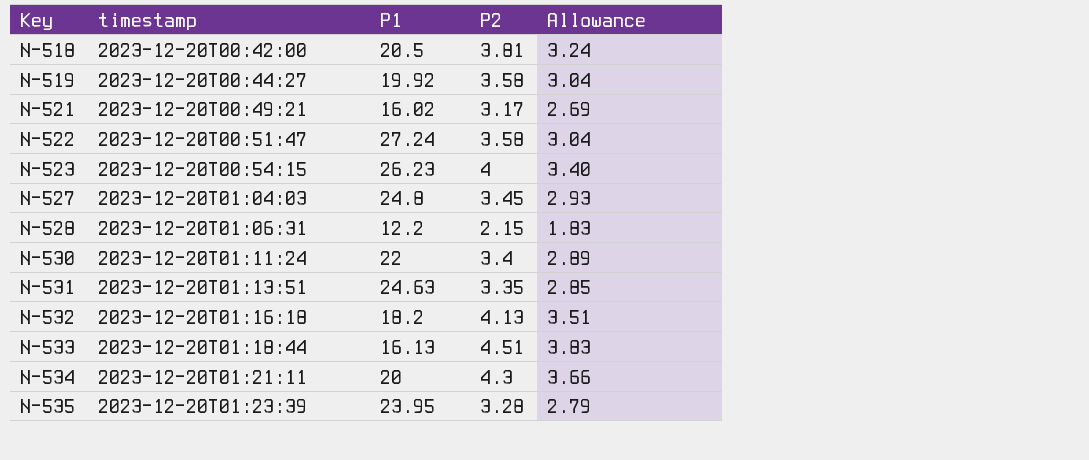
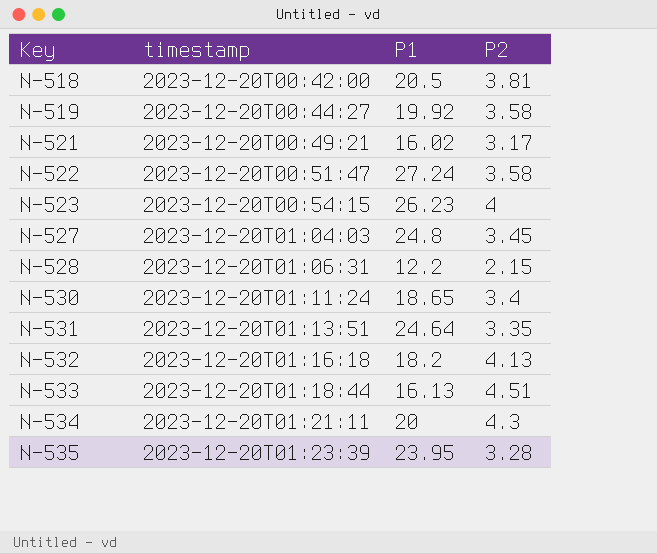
column Allowance | formula: [P2] * 0.85 -> none
N-530 | P1: 22 -> 18.65
N-531 | P1: 24.63 -> 24.64

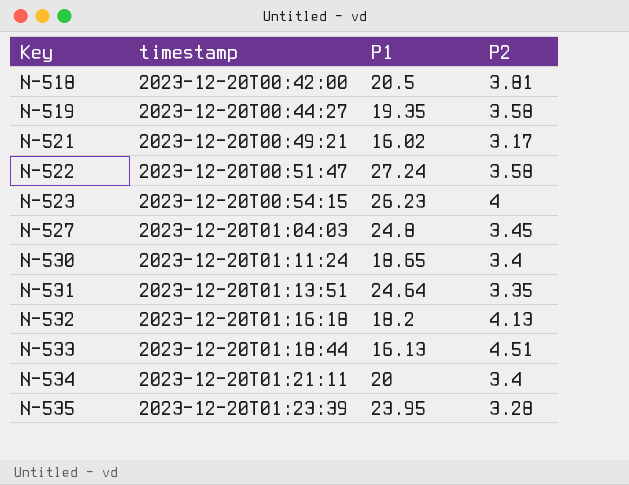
row N-528: 2023-12-20T01:06:31 | 12.2 | 2.15 -> none
N-519 | P1: 19.92 -> 19.35
N-534 | P2: 4.3 -> 3.4

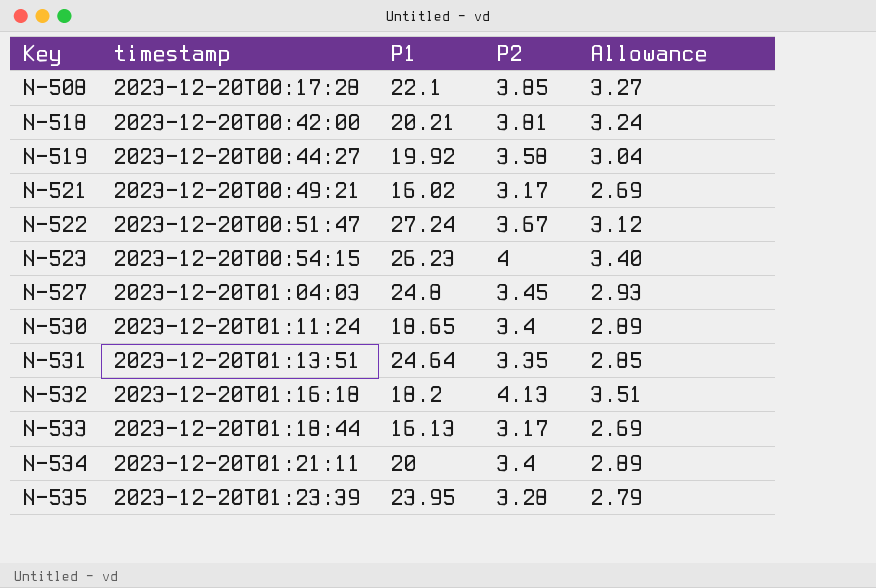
column Allowance | formula: none -> [P2] * 0.85
row N-508: none -> 2023-12-20T00:17:28 | 22.1 | 3.85 | 3.27
N-518 | P1: 20.5 -> 20.21
N-519 | P1: 19.35 -> 19.92
N-522 | P2: 3.58 -> 3.67
N-533 | P2: 4.51 -> 3.17

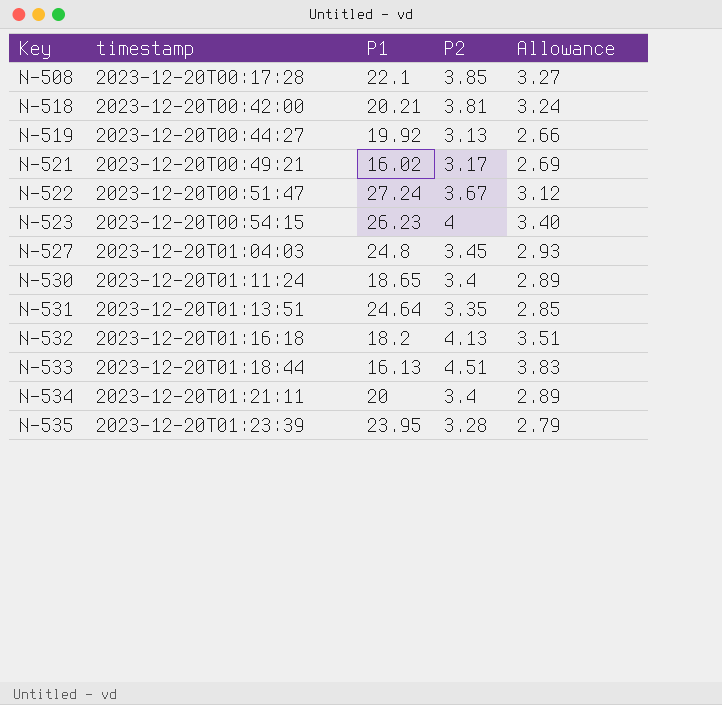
N-519 | P2: 3.58 -> 3.13
N-519 | Allowance: 3.04 -> 2.66
N-533 | P2: 3.17 -> 4.51
N-533 | Allowance: 2.69 -> 3.83

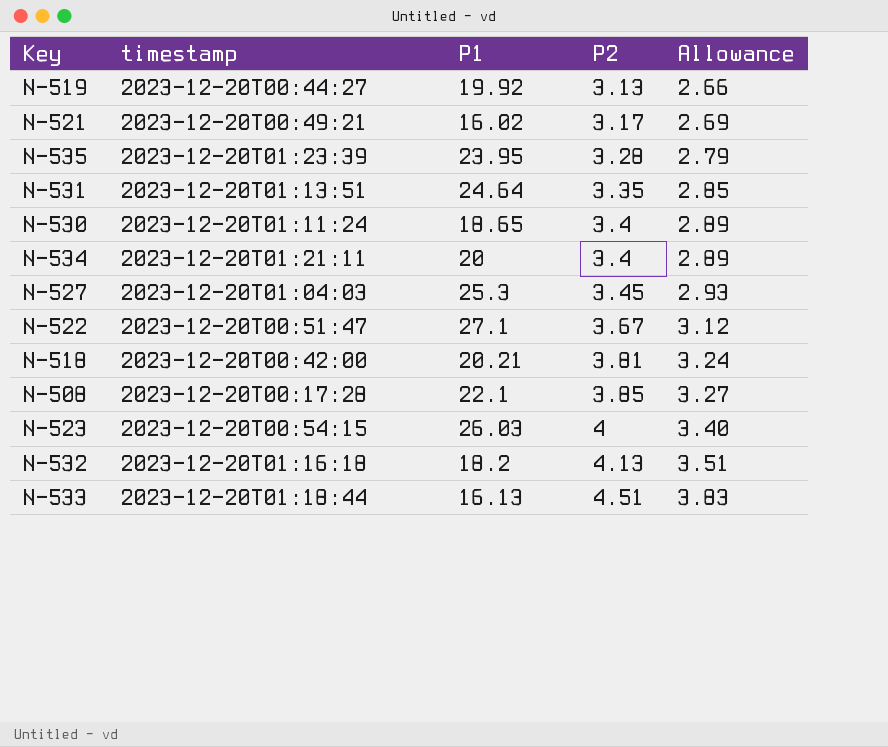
row order: Key ascending -> P2 ascending
N-527 | P1: 24.8 -> 25.3
N-522 | P1: 27.24 -> 27.1
N-523 | P1: 26.23 -> 26.03

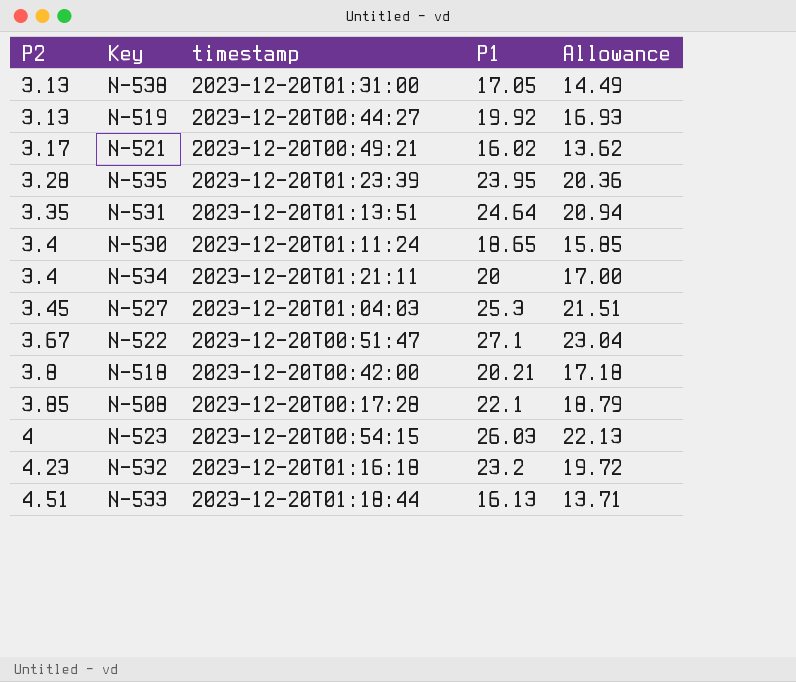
column P2 | position: 4 -> 1
column Allowance | formula: [P2] * 0.85 -> [P1] * 0.85
row N-538: none -> 3.13 | 2023-12-20T01:31:00 | 17.05 | 14.49
N-518 | P2: 3.81 -> 3.8
N-532 | P2: 4.13 -> 4.23
N-532 | P1: 18.2 -> 23.2

